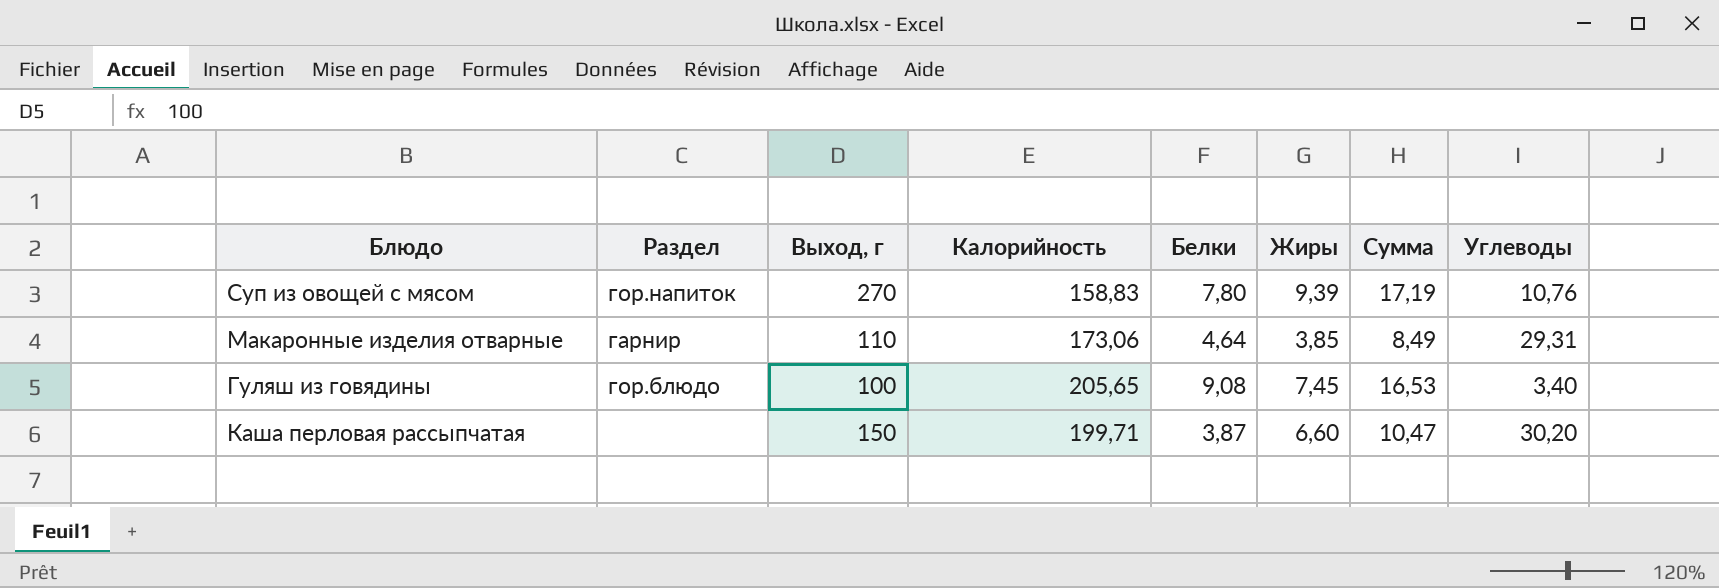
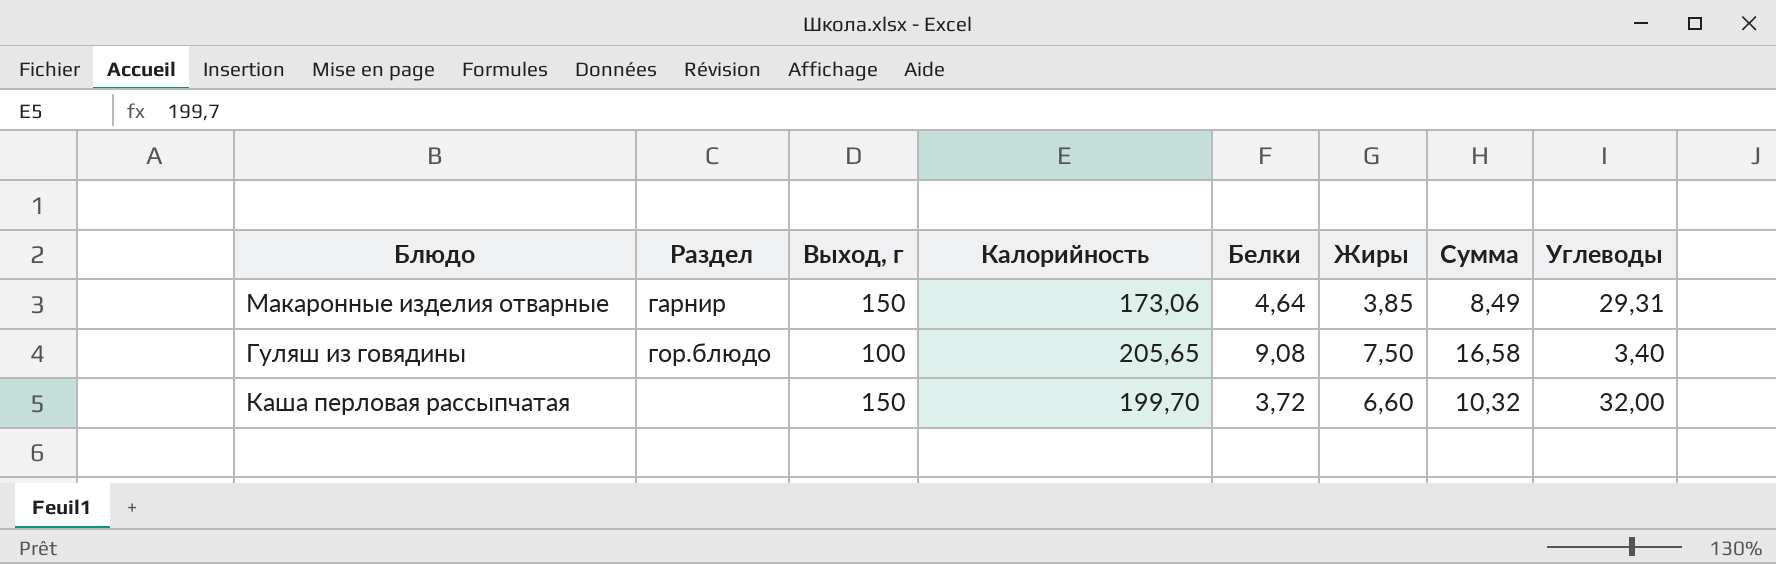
row Суп из овощей с мясом: гор.напиток | 270 | 158,83 | 7,80 | 9,39 | 17,19 | 10,76 -> none
Макаронные изделия отварные | Выход, г: 110 -> 150
Гуляш из говядины | Жиры: 7,45 -> 7,50
Гуляш из говядины | Сумма: 16,53 -> 16,58
Каша перловая рассыпчатая | Калорийность: 199,71 -> 199,70
Каша перловая рассыпчатая | Белки: 3,87 -> 3,72
Каша перловая рассыпчатая | Сумма: 10,47 -> 10,32
Каша перловая рассыпчатая | Углеводы: 30,20 -> 32,00

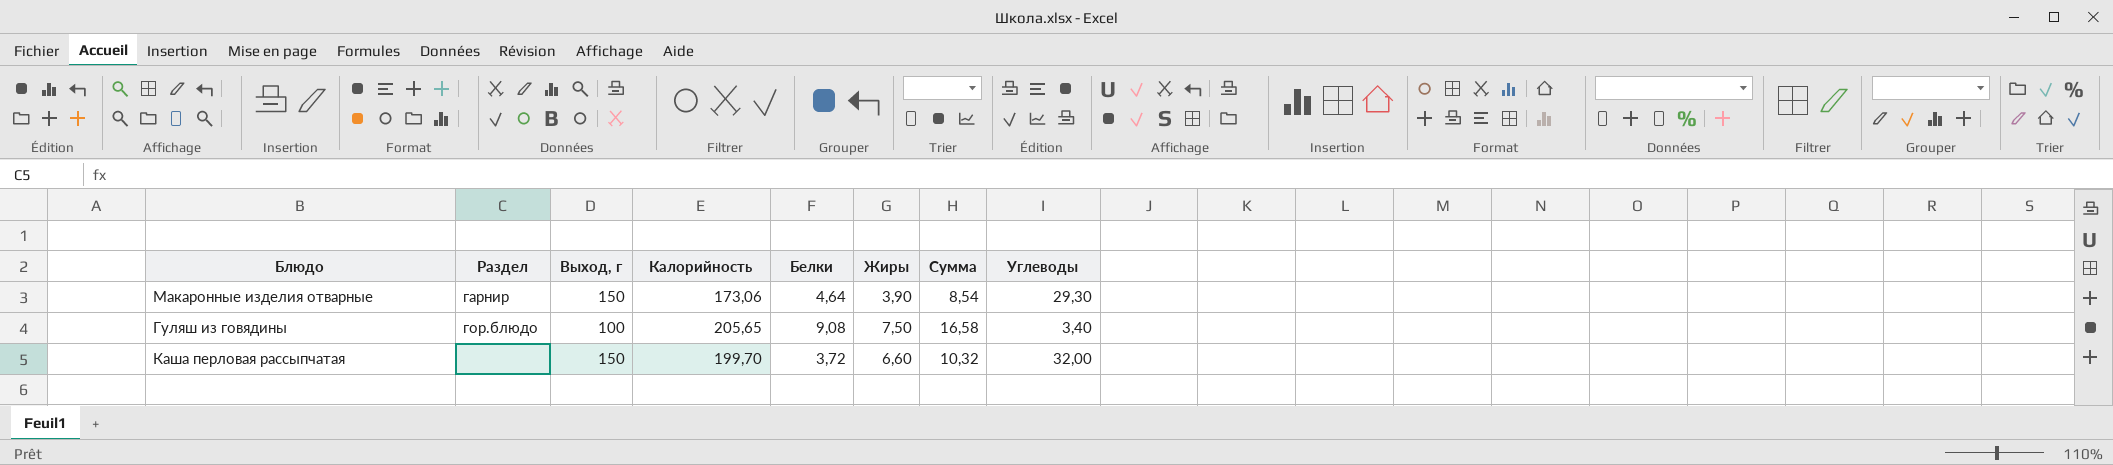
Макаронные изделия отварные | Жиры: 3,85 -> 3,90
Макаронные изделия отварные | Сумма: 8,49 -> 8,54
Макаронные изделия отварные | Углеводы: 29,31 -> 29,30

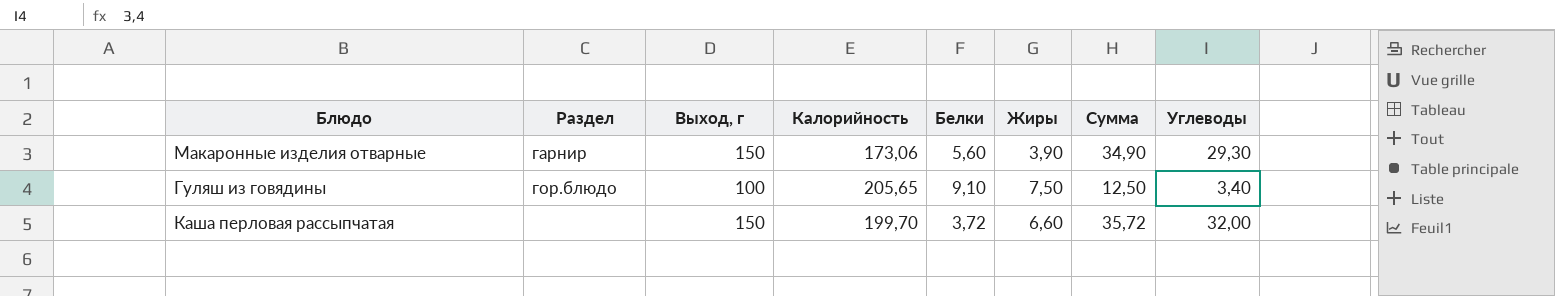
column Сумма | formula: [Белки] + [Жиры] -> [Белки] + [Углеводы]
Макаронные изделия отварные | Белки: 4,64 -> 5,60
Гуляш из говядины | Белки: 9,08 -> 9,10

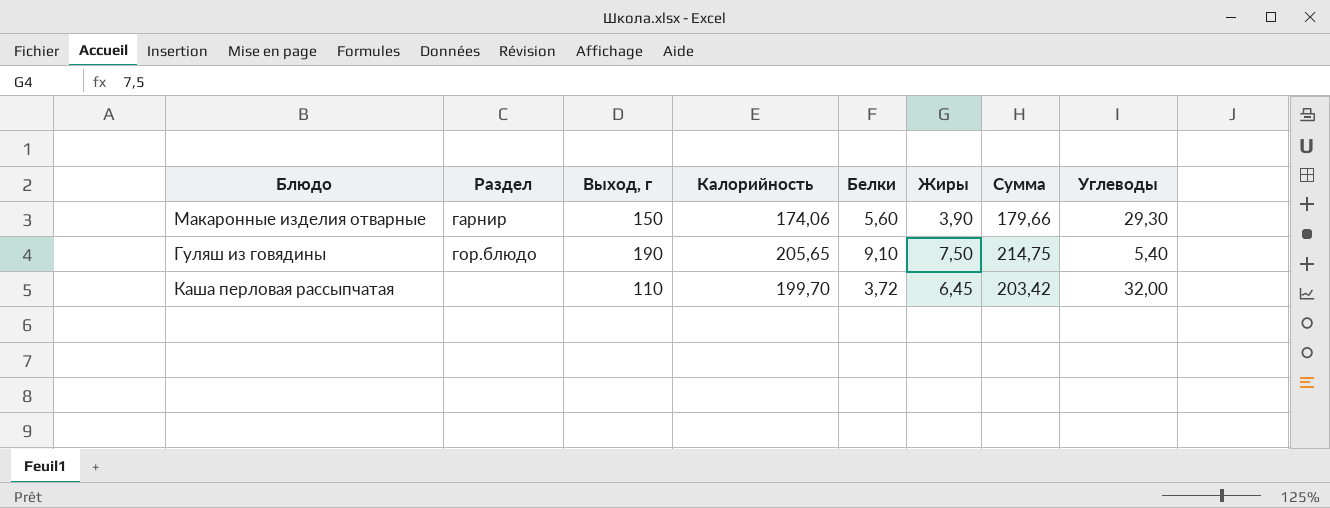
column Сумма | formula: [Белки] + [Углеводы] -> [Калорийность] + [Белки]
Макаронные изделия отварные | Калорийность: 173,06 -> 174,06
Гуляш из говядины | Выход, г: 100 -> 190
Гуляш из говядины | Углеводы: 3,40 -> 5,40
Каша перловая рассыпчатая | Выход, г: 150 -> 110
Каша перловая рассыпчатая | Жиры: 6,60 -> 6,45

